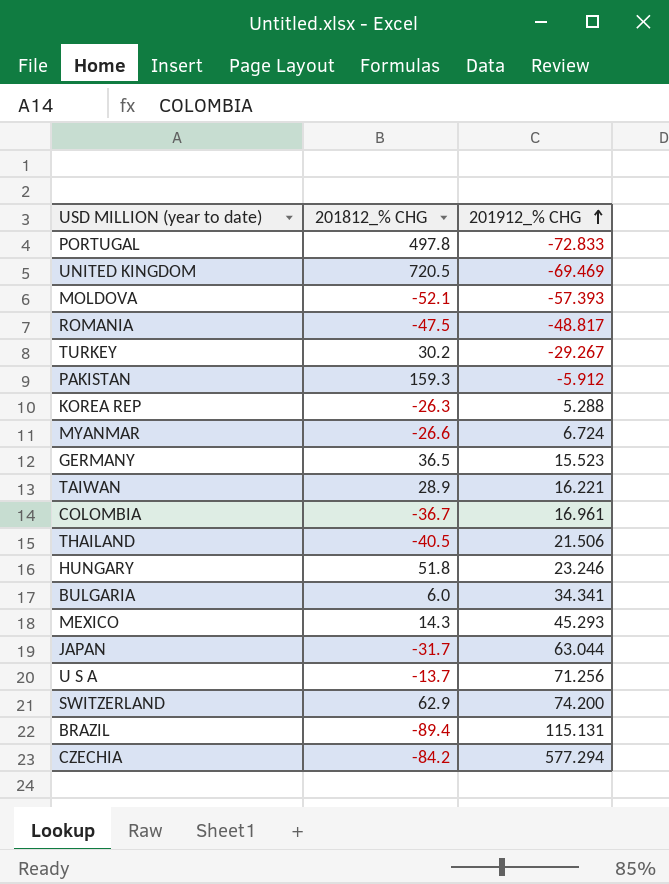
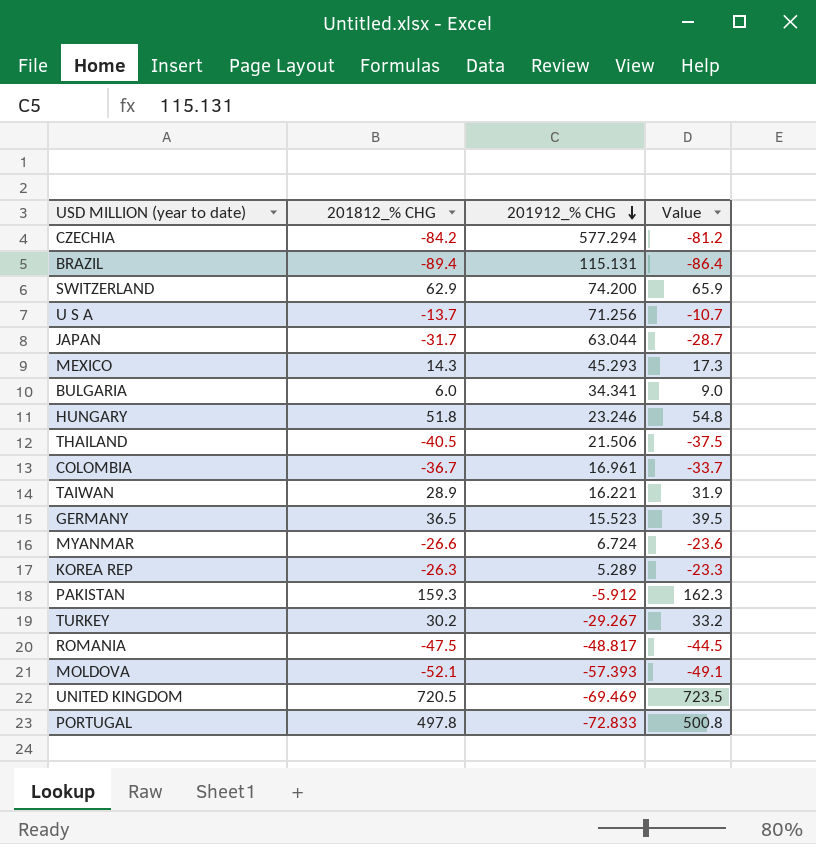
row order: 201912_% CHG ascending -> 201912_% CHG descending
column Value | formula: none -> [201812_% CHG] + 3
KOREA REP | 201912_% CHG: 5.288 -> 5.289

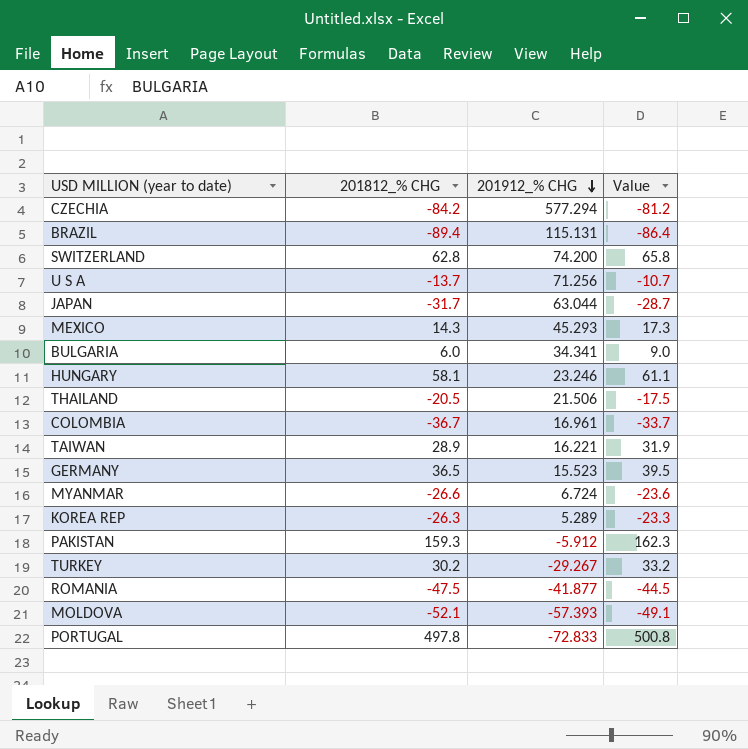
row UNITED KINGDOM: 720.5 | -69.469 | 723.5 -> none
SWITZERLAND | 201812_% CHG: 62.9 -> 62.8
SWITZERLAND | Value: 65.9 -> 65.8
HUNGARY | 201812_% CHG: 51.8 -> 58.1
HUNGARY | Value: 54.8 -> 61.1
THAILAND | 201812_% CHG: -40.5 -> -20.5
THAILAND | Value: -37.5 -> -17.5
ROMANIA | 201912_% CHG: -48.817 -> -41.877

